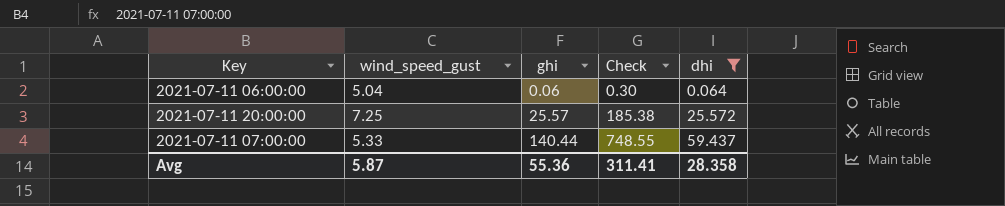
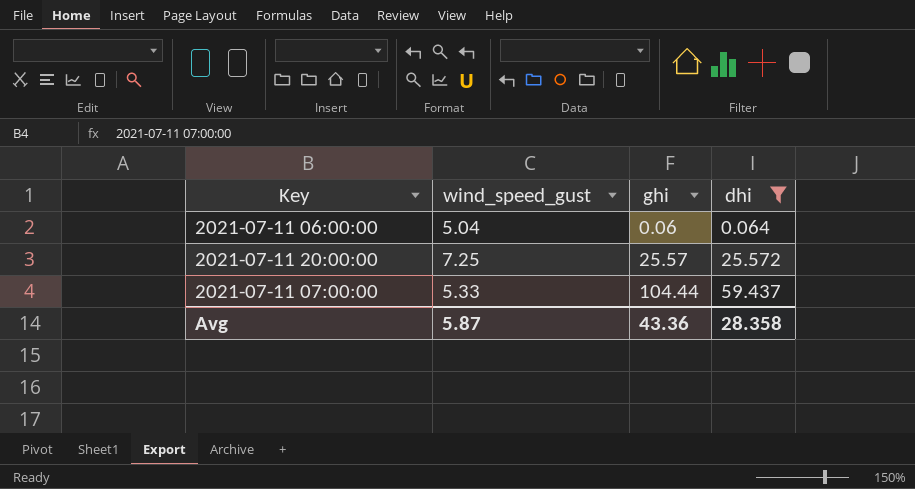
column Check | formula: [wind_speed_gust] * [ghi] -> none
2021-07-11 07:00:00 | ghi: 140.44 -> 104.44
Avg | ghi: 55.36 -> 43.36

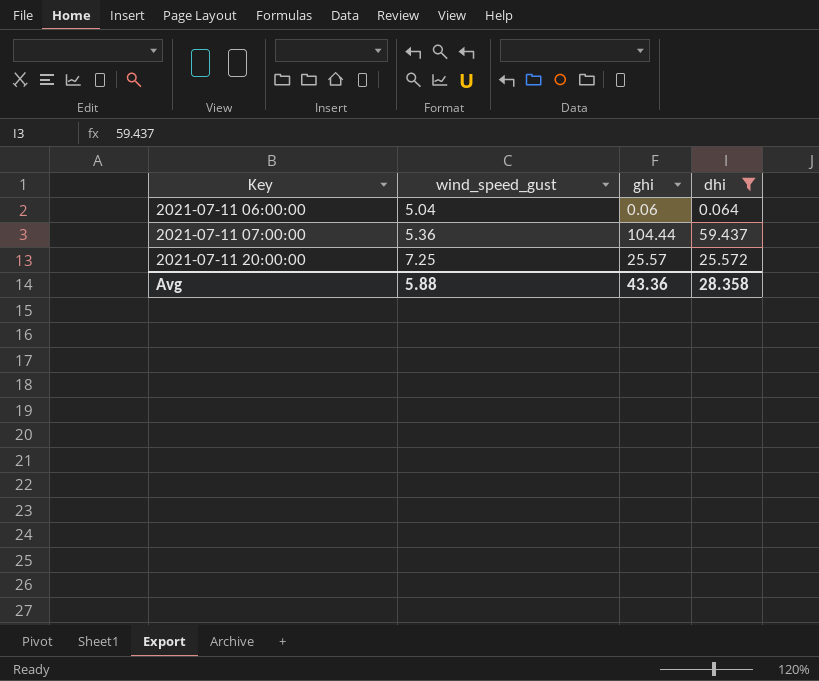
row order: ghi ascending -> Key ascending
2021-07-11 07:00:00 | wind_speed_gust: 5.33 -> 5.36
Avg | wind_speed_gust: 5.87 -> 5.88

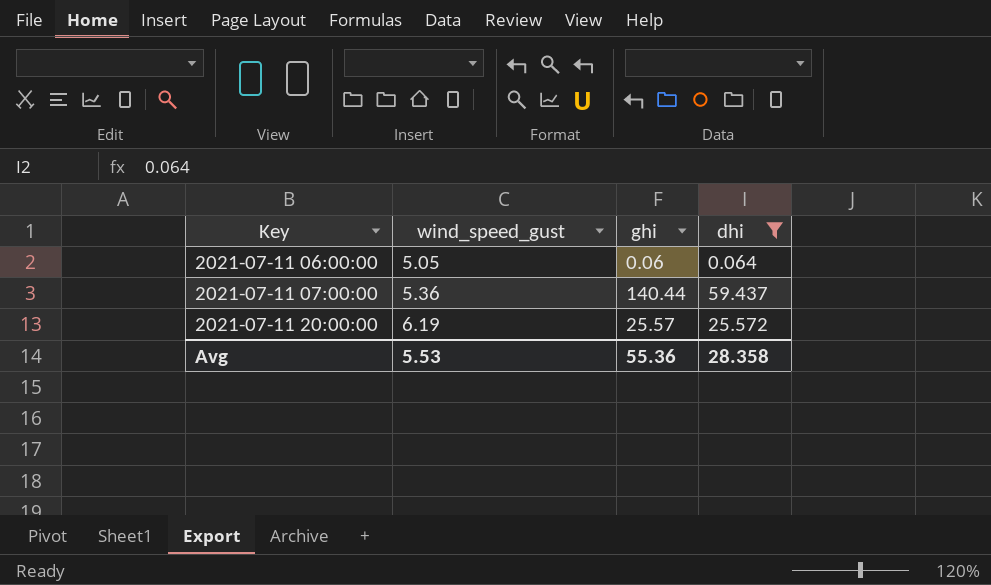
2021-07-11 06:00:00 | wind_speed_gust: 5.04 -> 5.05
2021-07-11 07:00:00 | ghi: 104.44 -> 140.44
2021-07-11 20:00:00 | wind_speed_gust: 7.25 -> 6.19
Avg | wind_speed_gust: 5.88 -> 5.53
Avg | ghi: 43.36 -> 55.36

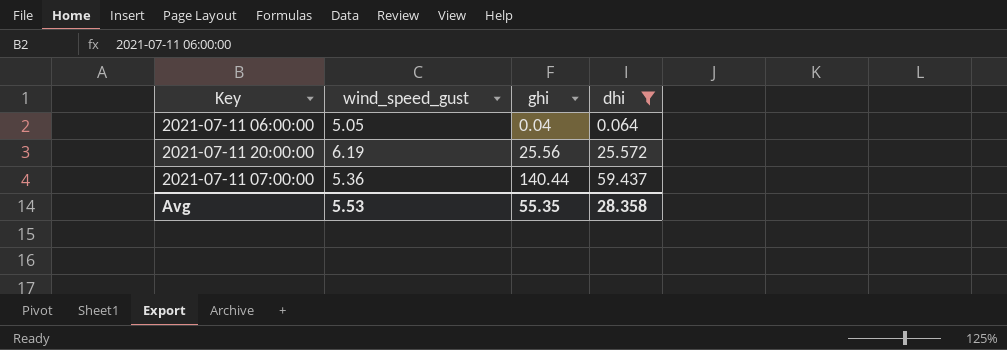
row order: Key ascending -> ghi ascending
2021-07-11 06:00:00 | ghi: 0.06 -> 0.04
2021-07-11 20:00:00 | ghi: 25.57 -> 25.56
Avg | ghi: 55.36 -> 55.35

